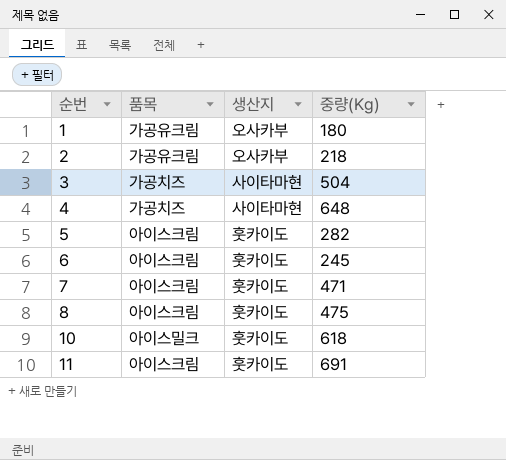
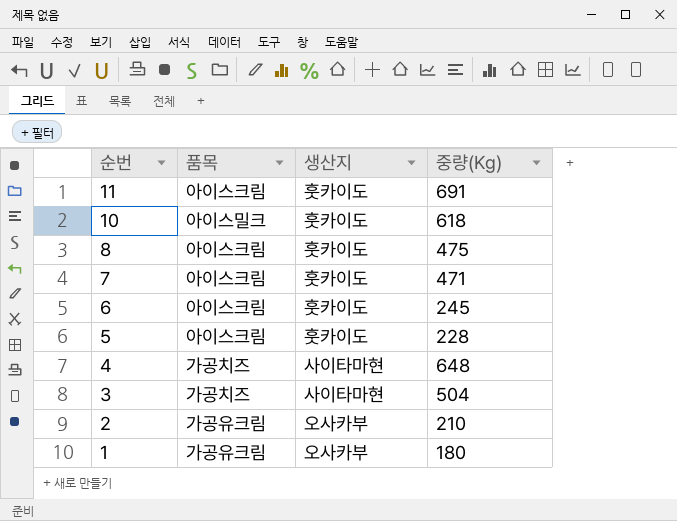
row order: 순번 ascending -> 순번 descending
5 | 중량(Kg): 282 -> 228
2 | 중량(Kg): 218 -> 210

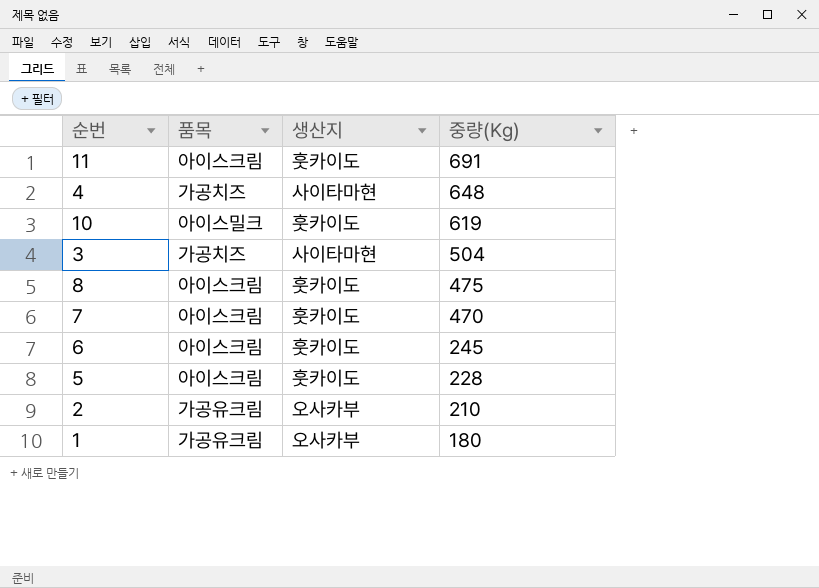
row order: 순번 descending -> 중량(Kg) descending
10 | 중량(Kg): 618 -> 619
7 | 중량(Kg): 471 -> 470

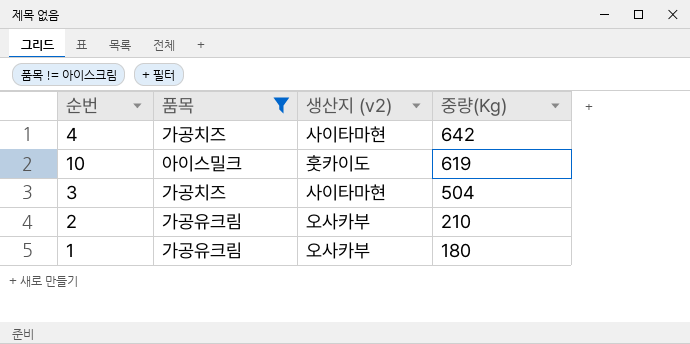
filter: none -> 품목 != 아이스크림
column name: 생산지 -> 생산지 (v2)
4 | 중량(Kg): 648 -> 642

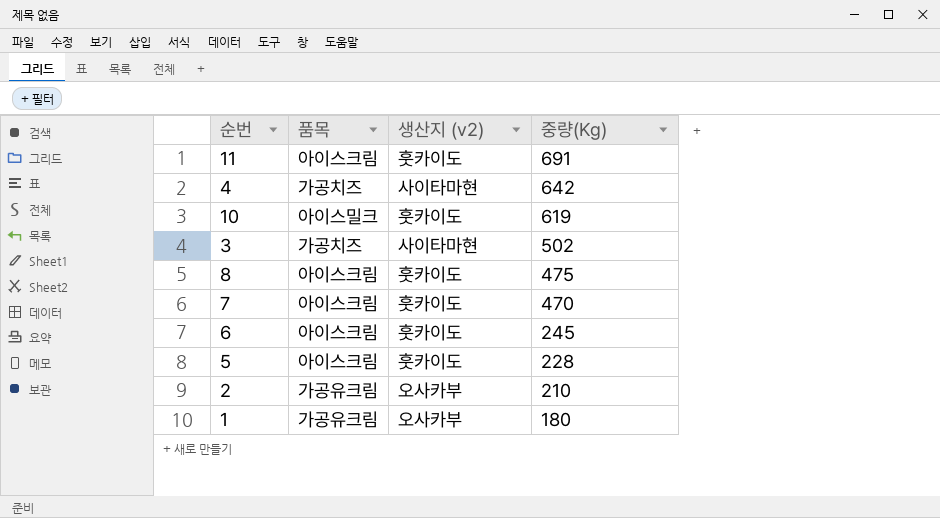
filter: 품목 != 아이스크림 -> none
3 | 중량(Kg): 504 -> 502

